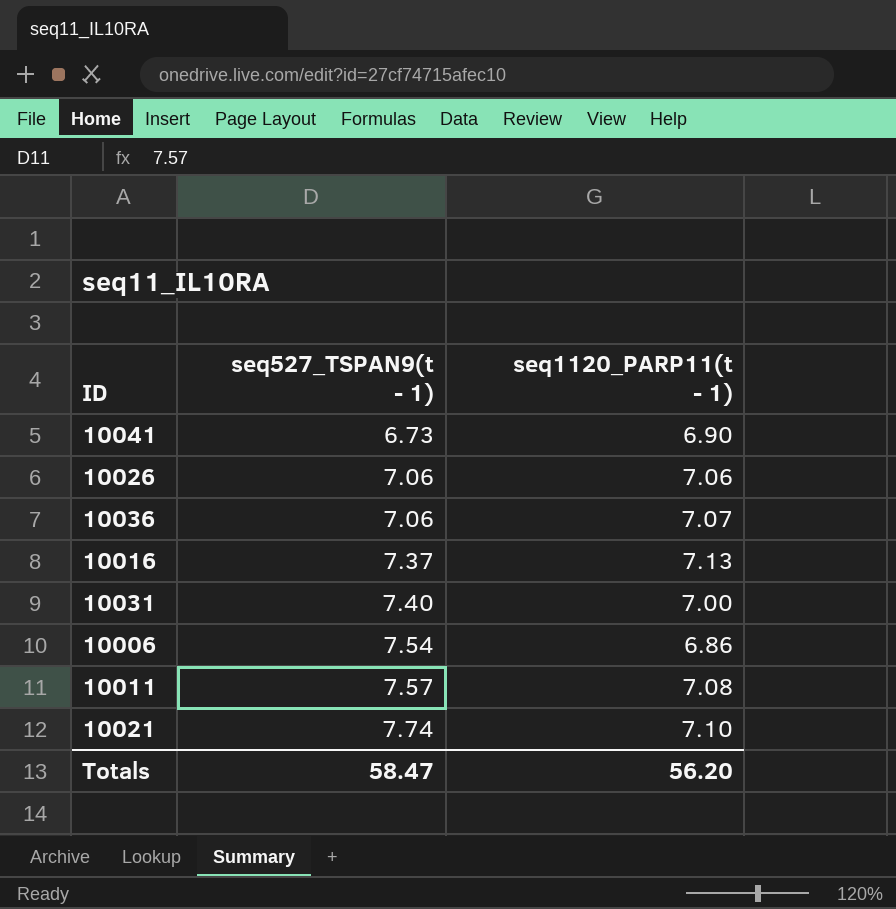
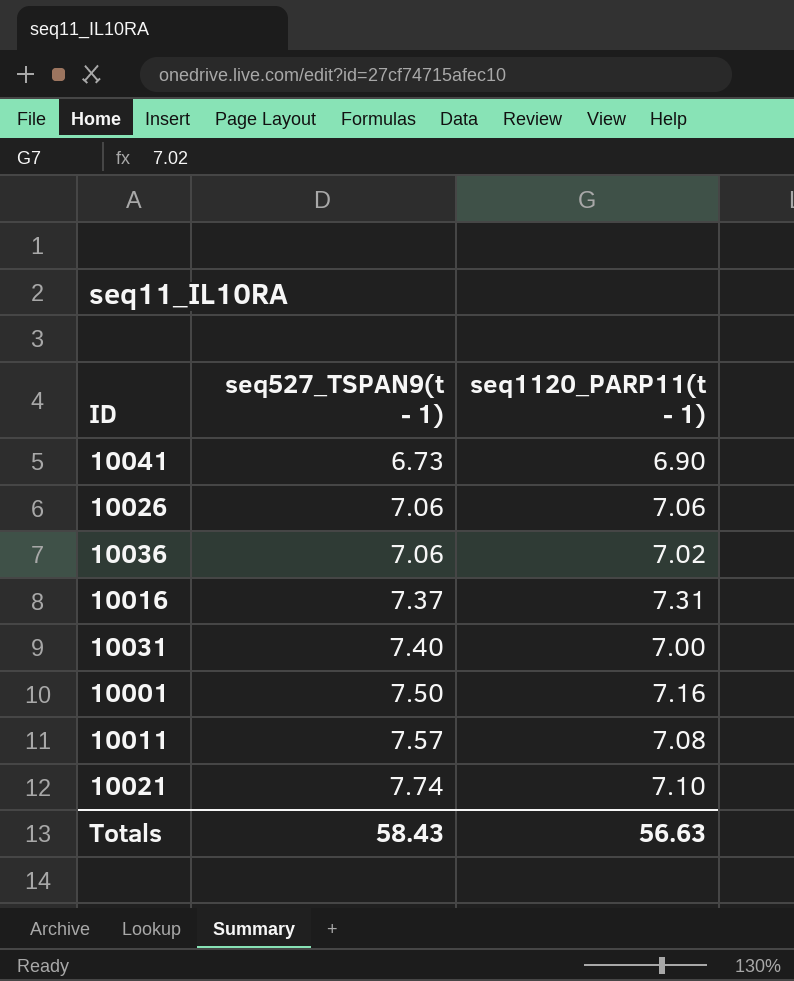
row 10006: 7.54 | 6.86 -> none
10036 | seq1120_PARP11(t - 1): 7.07 -> 7.02
10016 | seq1120_PARP11(t - 1): 7.13 -> 7.31
row 10001: none -> 7.50 | 7.16
Totals | seq527_TSPAN9(t - 1): 58.47 -> 58.43
Totals | seq1120_PARP11(t - 1): 56.20 -> 56.63

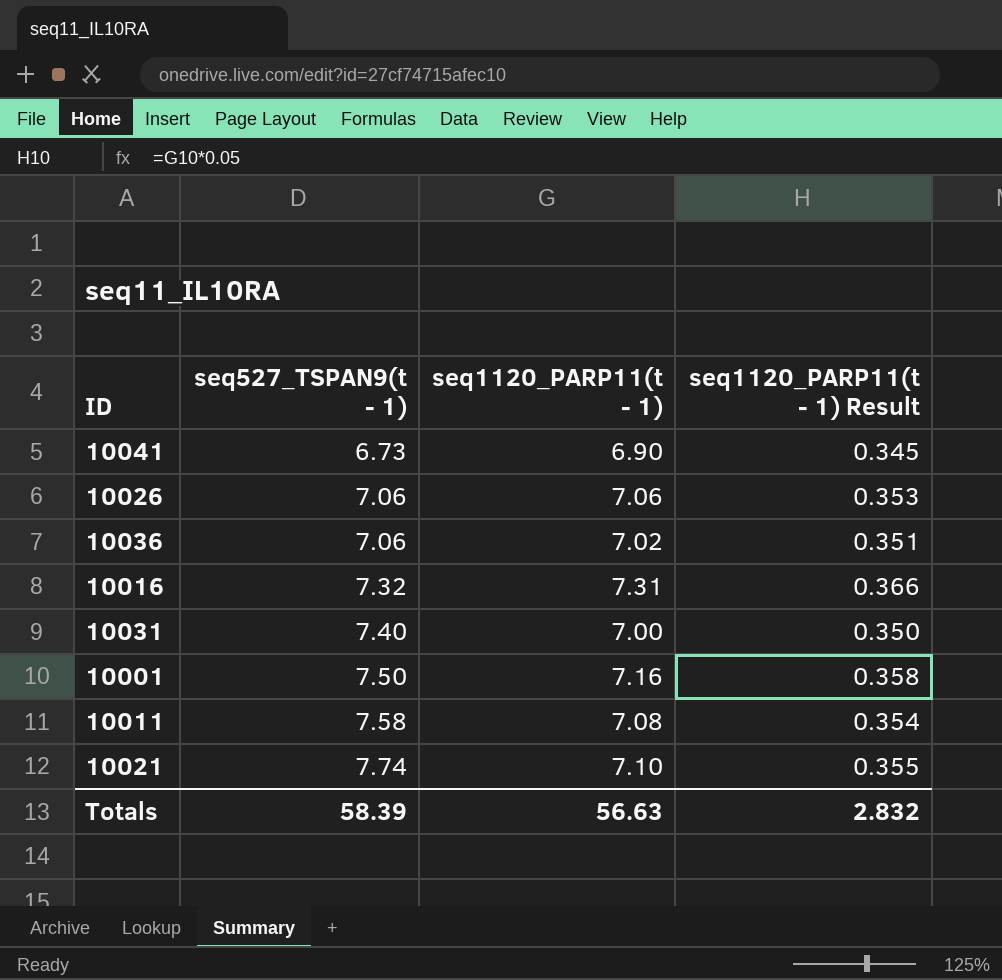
column seq1120_PARP11(t - 1) Result | formula: none -> [seq1120_PARP11(t - 1)] * 0.05
10016 | seq527_TSPAN9(t - 1): 7.37 -> 7.32
10011 | seq527_TSPAN9(t - 1): 7.57 -> 7.58
Totals | seq527_TSPAN9(t - 1): 58.43 -> 58.39

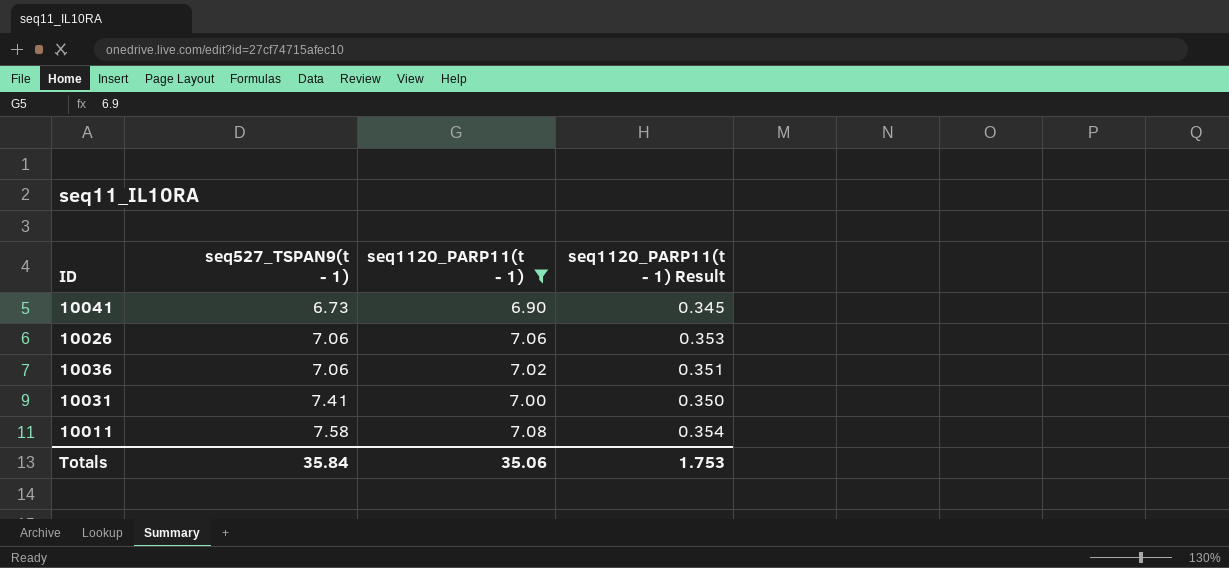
filter: none -> seq1120_PARP11(t - 1) <= 7.08
10031 | seq527_TSPAN9(t - 1): 7.40 -> 7.41
Totals | seq527_TSPAN9(t - 1): 58.39 -> 35.84
Totals | seq1120_PARP11(t - 1): 56.63 -> 35.06
Totals | seq1120_PARP11(t - 1) Result: 2.832 -> 1.753

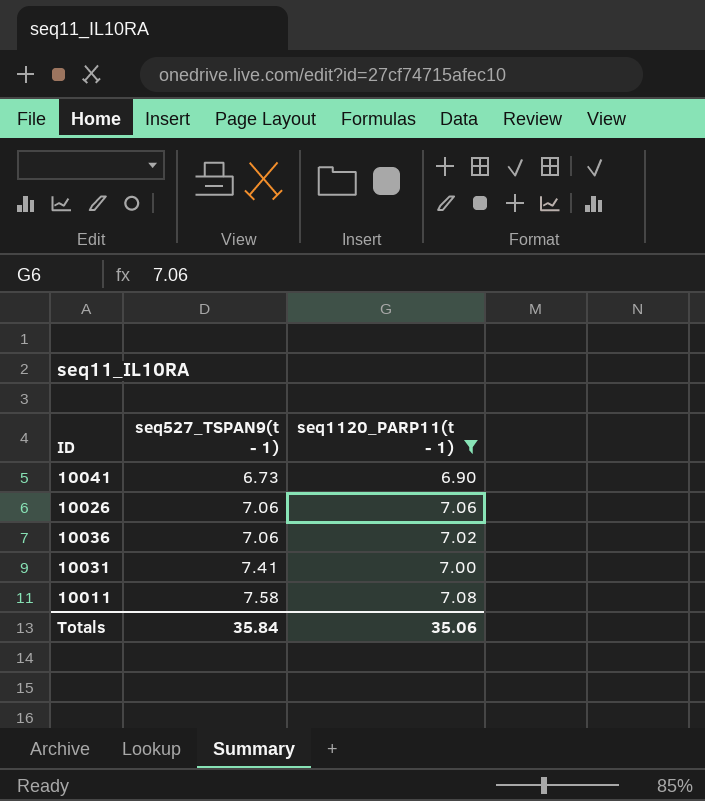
column seq1120_PARP11(t - 1) Result | formula: [seq1120_PARP11(t - 1)] * 0.05 -> none

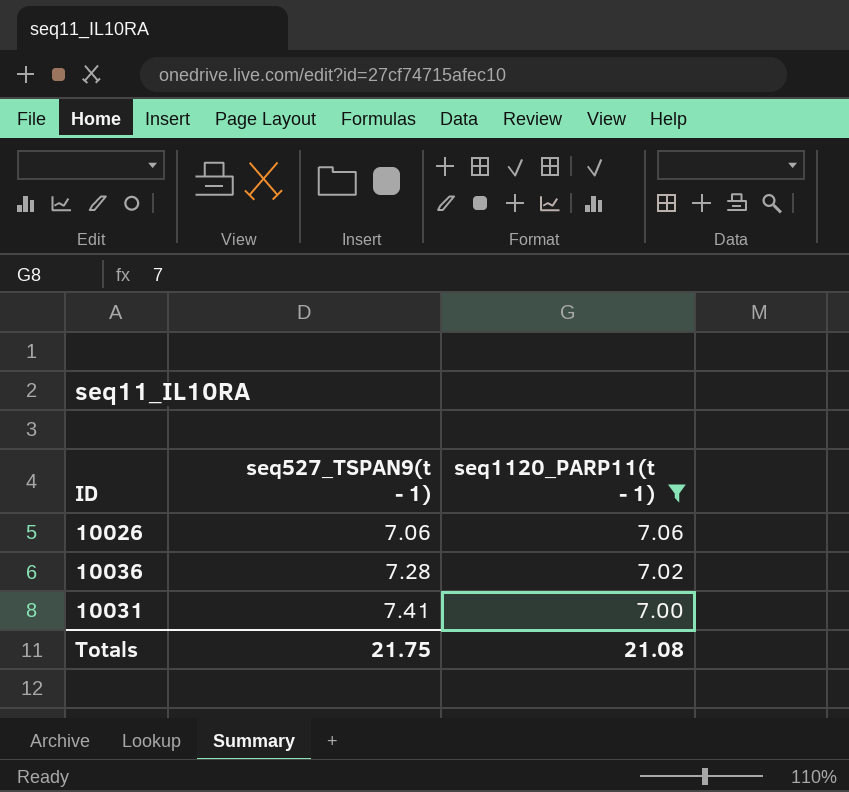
row 10041: 6.73 | 6.90 -> none
row 10011: 7.58 | 7.08 -> none
10036 | seq527_TSPAN9(t - 1): 7.06 -> 7.28
Totals | seq527_TSPAN9(t - 1): 35.84 -> 21.75
Totals | seq1120_PARP11(t - 1): 35.06 -> 21.08

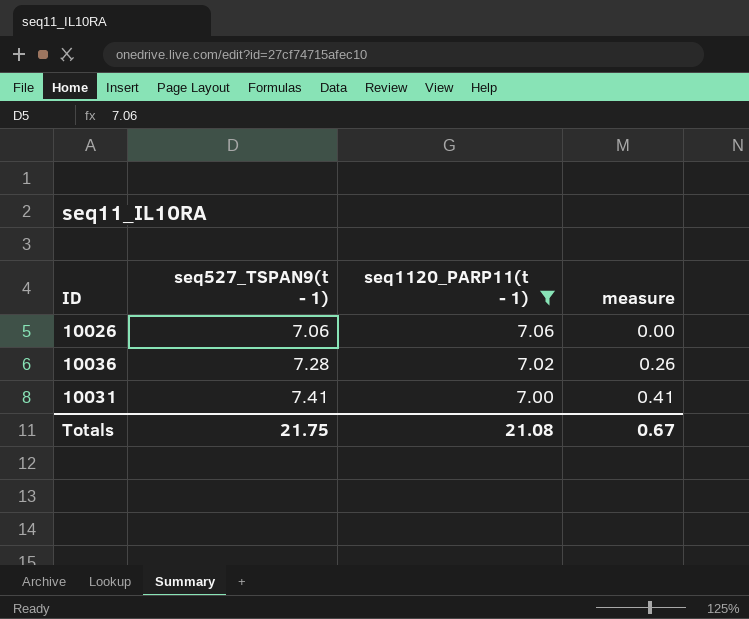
column measure | formula: none -> [seq527_TSPAN9(t - 1)] - [seq1120_PARP11(t - 1)]

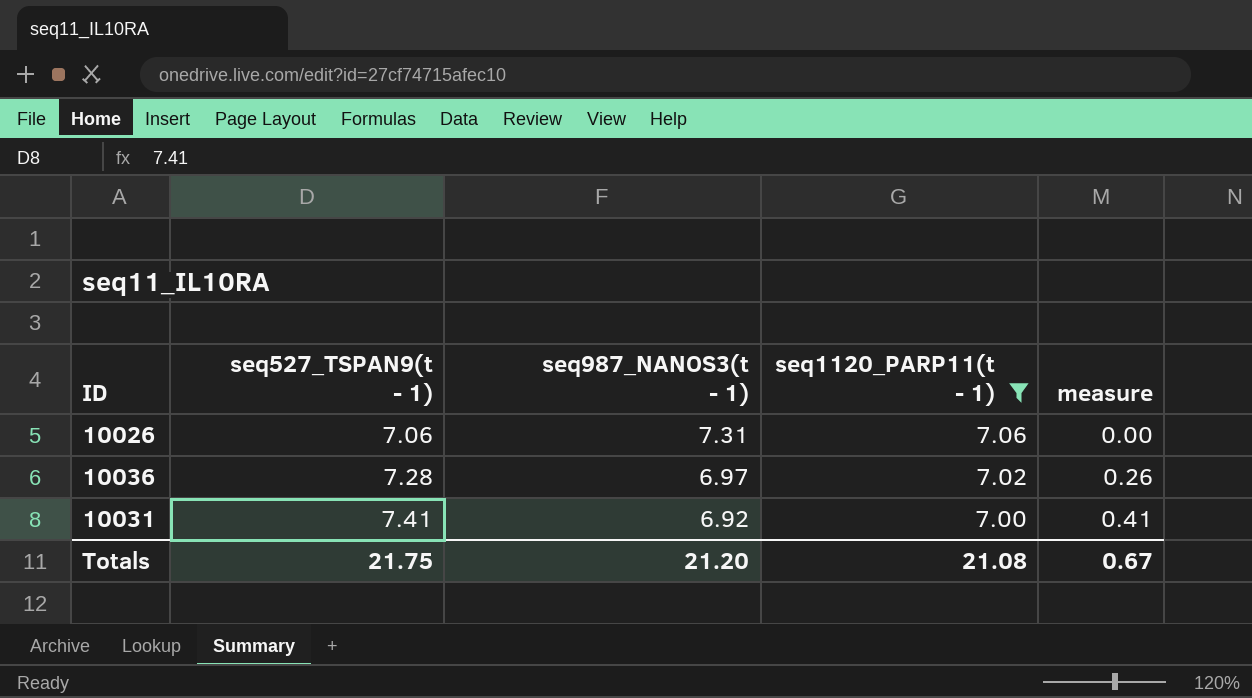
column seq987_NANOS3(t - 1) | position: none -> 3

